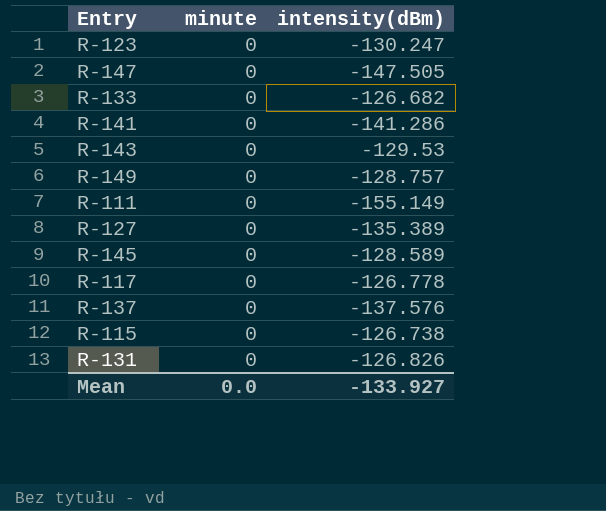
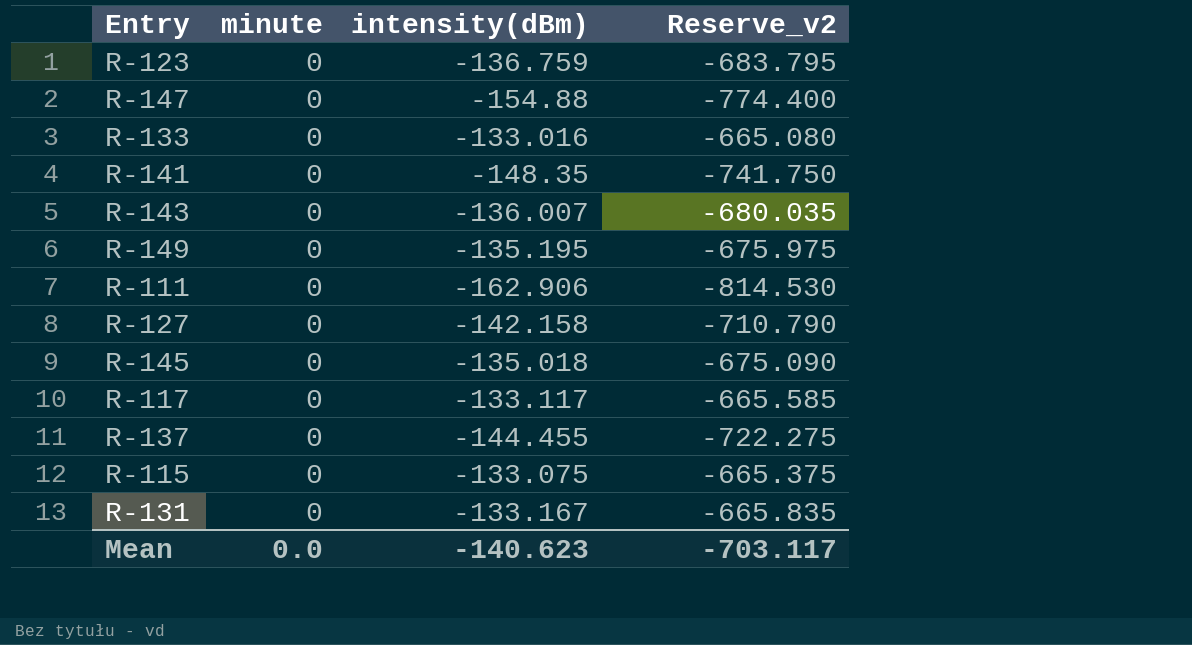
column Reserve_v2 | formula: none -> [intensity(dBm)] * 5
R-123 | intensity(dBm): -130.247 -> -136.759
R-147 | intensity(dBm): -147.505 -> -154.88
R-133 | intensity(dBm): -126.682 -> -133.016
R-141 | intensity(dBm): -141.286 -> -148.35
R-143 | intensity(dBm): -129.53 -> -136.007
R-149 | intensity(dBm): -128.757 -> -135.195
R-111 | intensity(dBm): -155.149 -> -162.906
R-127 | intensity(dBm): -135.389 -> -142.158
R-145 | intensity(dBm): -128.589 -> -135.018
R-117 | intensity(dBm): -126.778 -> -133.117
R-137 | intensity(dBm): -137.576 -> -144.455
R-115 | intensity(dBm): -126.738 -> -133.075
R-131 | intensity(dBm): -126.826 -> -133.167
Mean | intensity(dBm): -133.927 -> -140.623

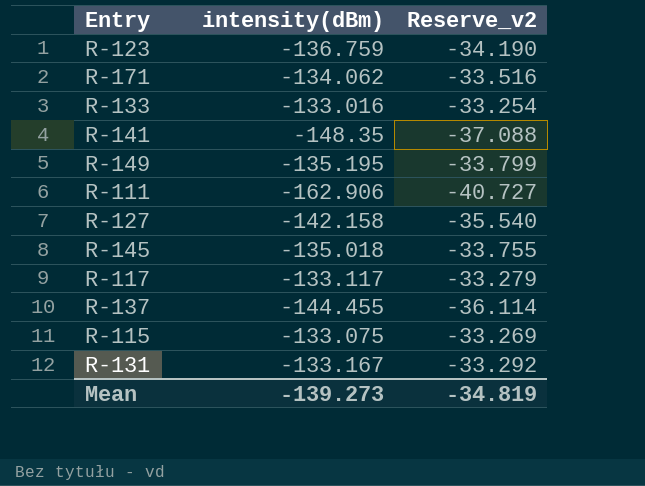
column minute | position: 2 -> none
column Reserve_v2 | formula: [intensity(dBm)] * 5 -> [intensity(dBm)] * 0.25
row R-147: 0 | -154.88 | -774.400 -> none
row R-143: 0 | -136.007 | -680.035 -> none
row R-171: none -> -134.062 | -33.516
Mean | intensity(dBm): -140.623 -> -139.273
Mean | Reserve_v2: -703.117 -> -34.819

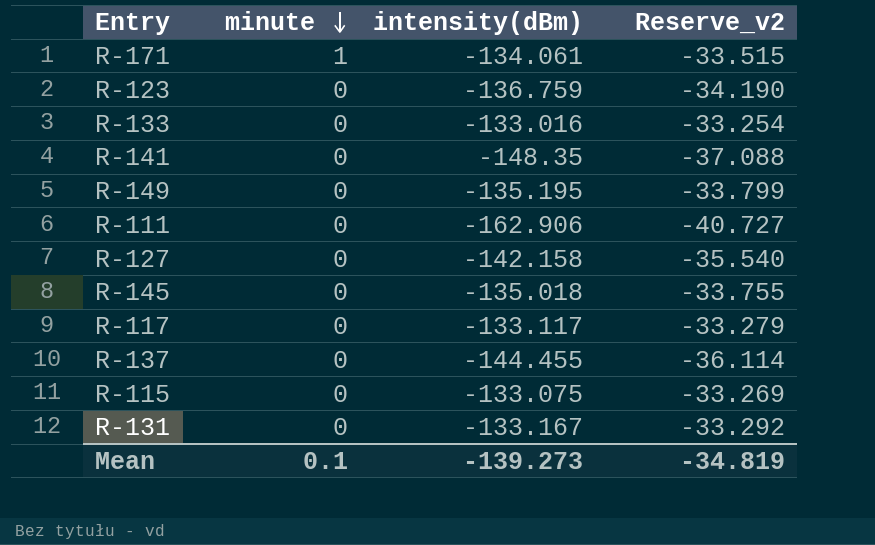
row order: none -> minute descending
column minute | position: none -> 2
R-171 | intensity(dBm): -134.062 -> -134.061
R-171 | Reserve_v2: -33.516 -> -33.515

